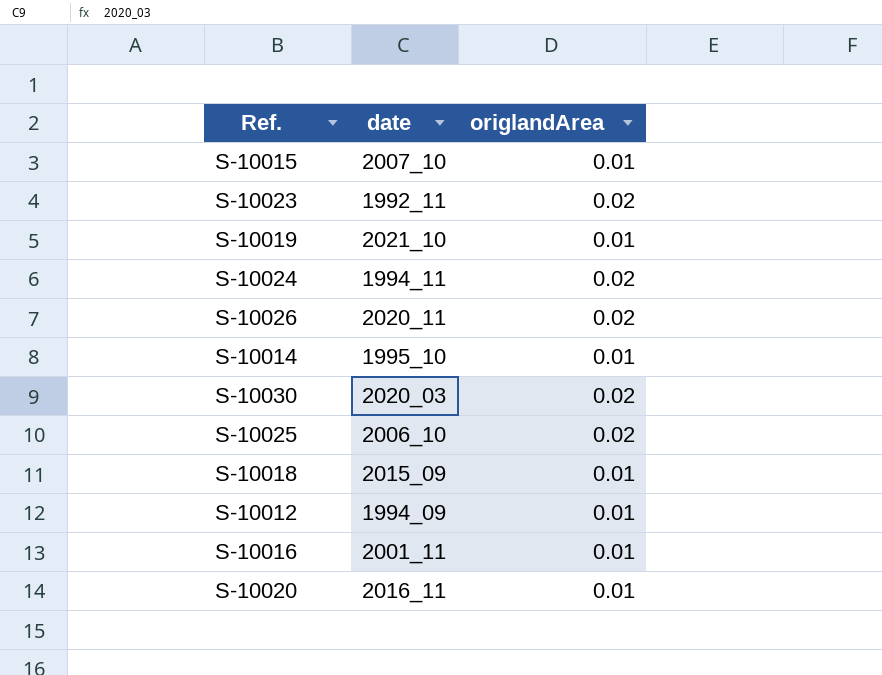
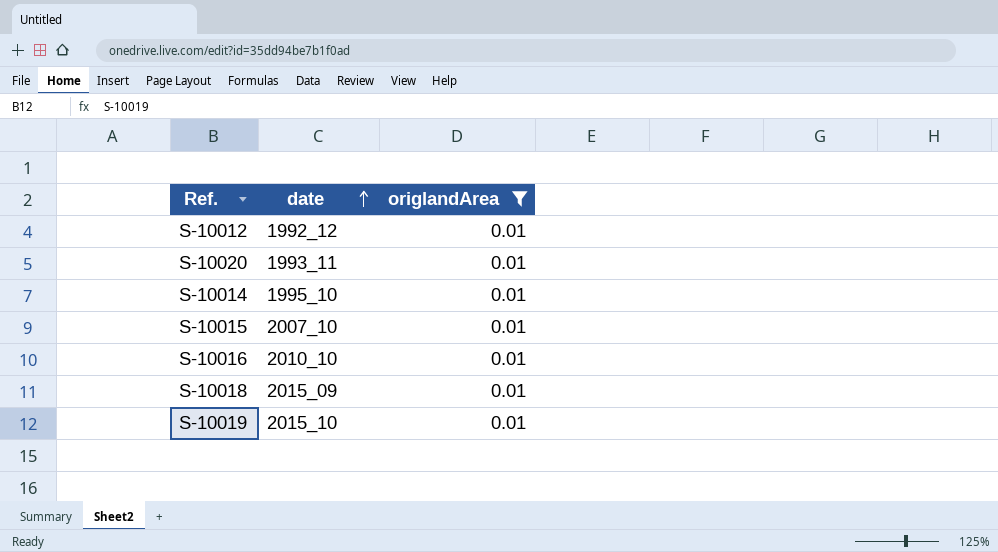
filter: none -> origlandArea = 0.01
row order: none -> date ascending
S-10012 | date: 1994_09 -> 1992_12
S-10020 | date: 2016_11 -> 1993_11
S-10016 | date: 2001_11 -> 2010_10
S-10019 | date: 2021_10 -> 2015_10

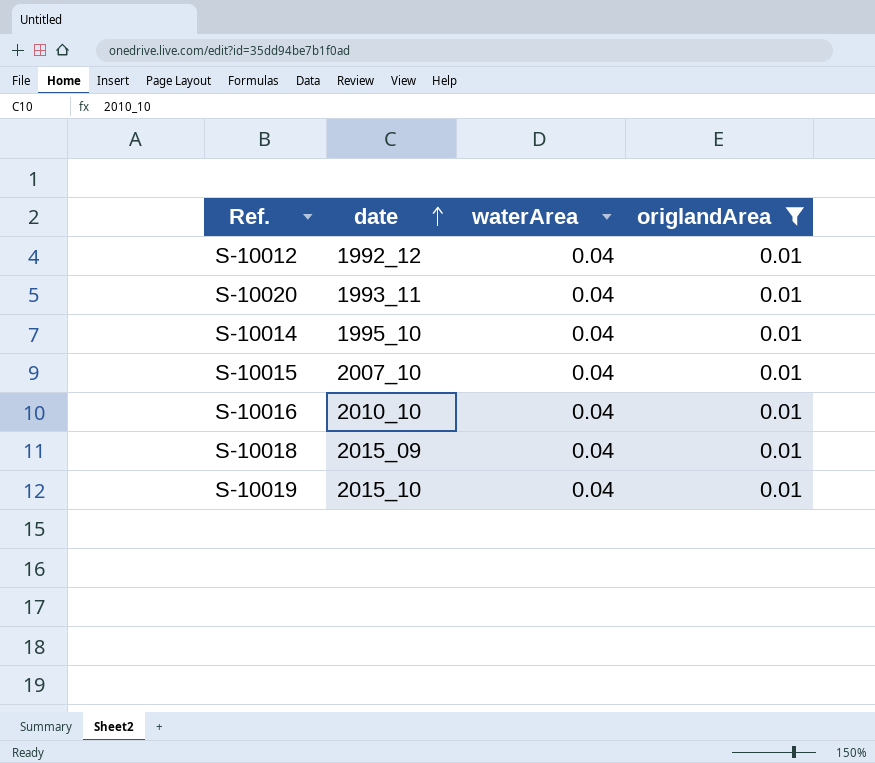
column waterArea | position: none -> 3

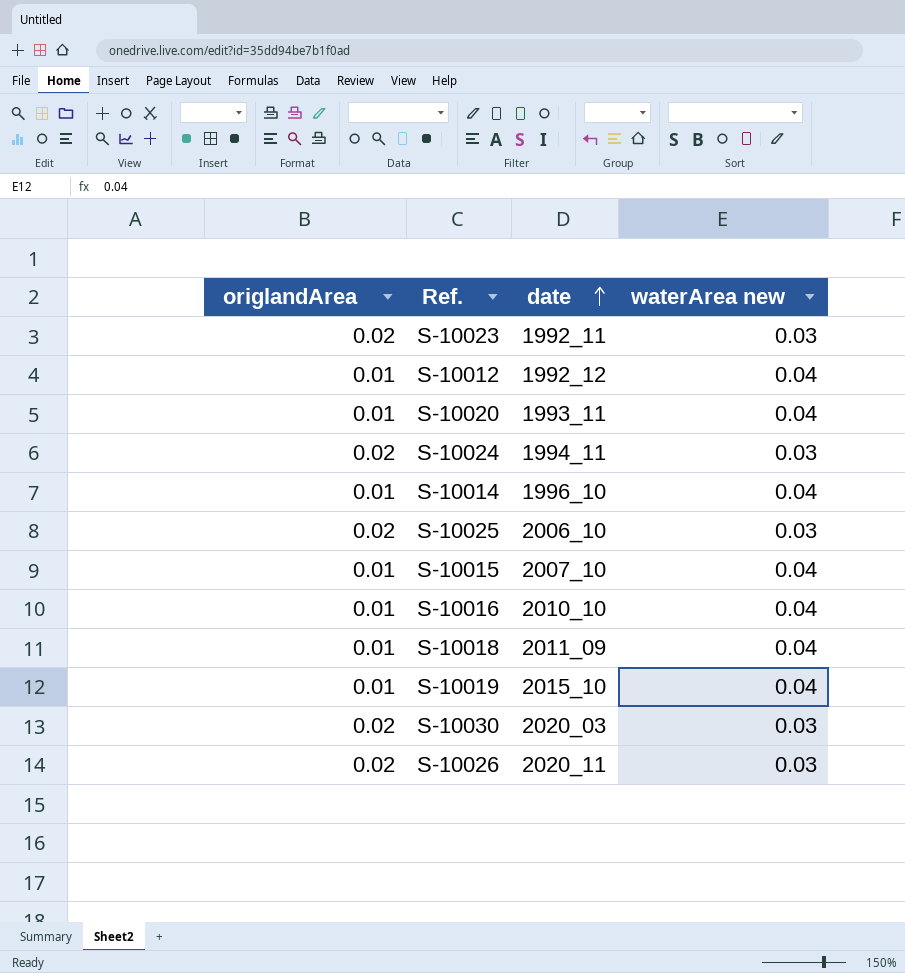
filter: origlandArea = 0.01 -> none
column origlandArea | position: 4 -> 1
column name: waterArea -> waterArea new
S-10014 | date: 1995_10 -> 1996_10
S-10018 | date: 2015_09 -> 2011_09

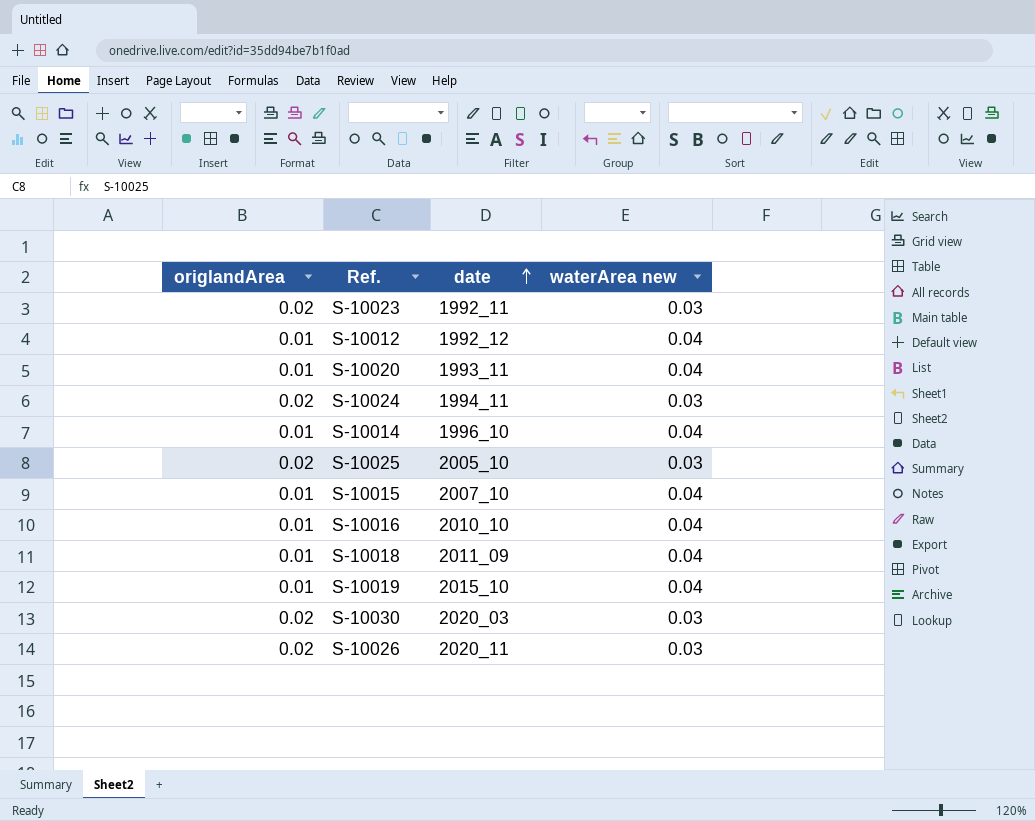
S-10025 | date: 2006_10 -> 2005_10

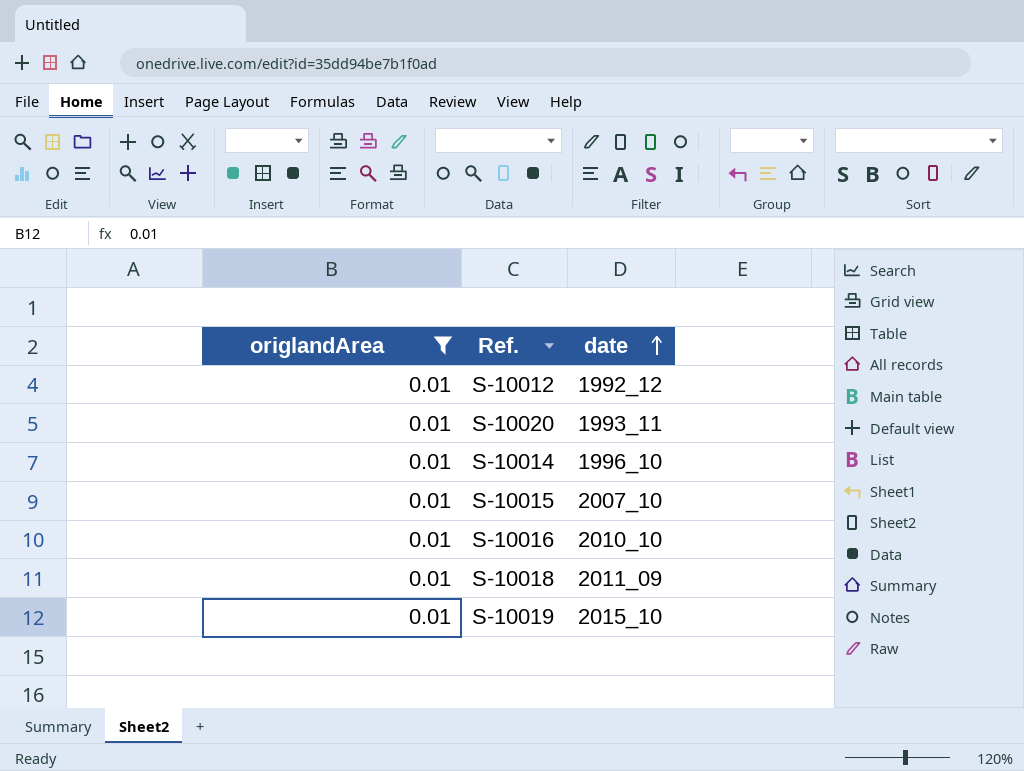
filter: none -> origlandArea = 0.01
column waterArea new | position: 4 -> none

